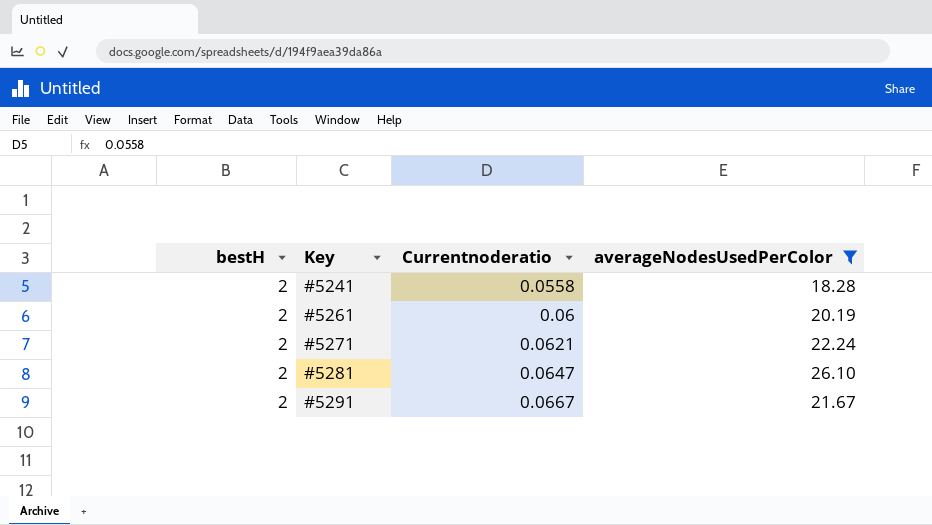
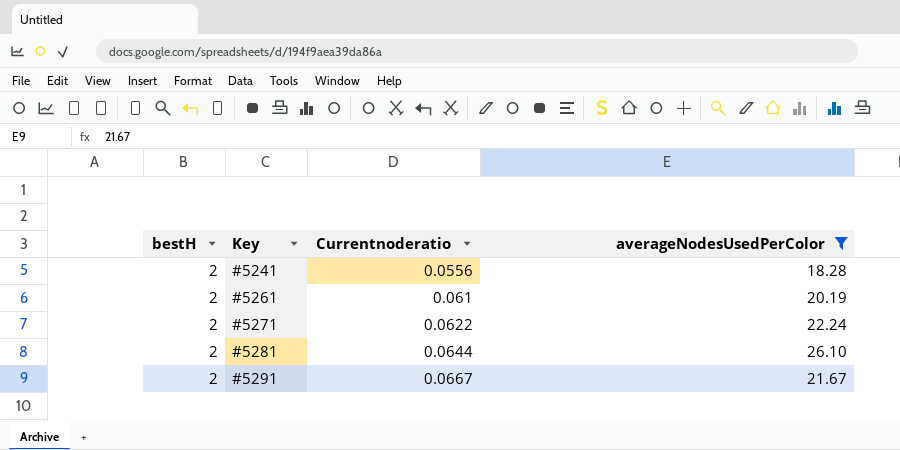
#5241 | Currentnoderatio: 0.0558 -> 0.0556
#5261 | Currentnoderatio: 0.06 -> 0.061
#5271 | Currentnoderatio: 0.0621 -> 0.0622
#5281 | Currentnoderatio: 0.0647 -> 0.0644

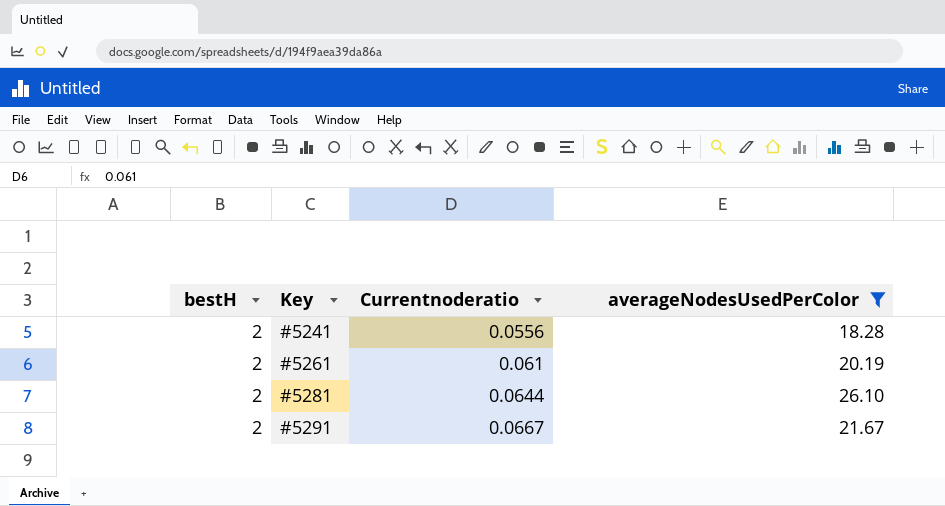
row #5271: 2 | 0.0622 | 22.24 -> none

